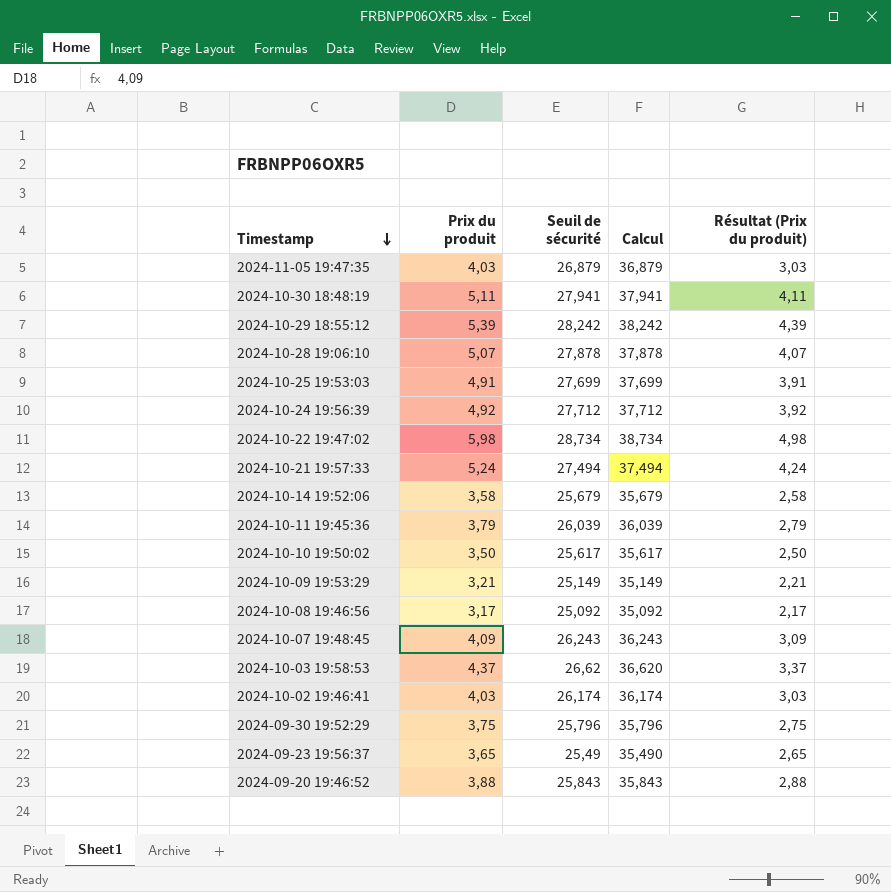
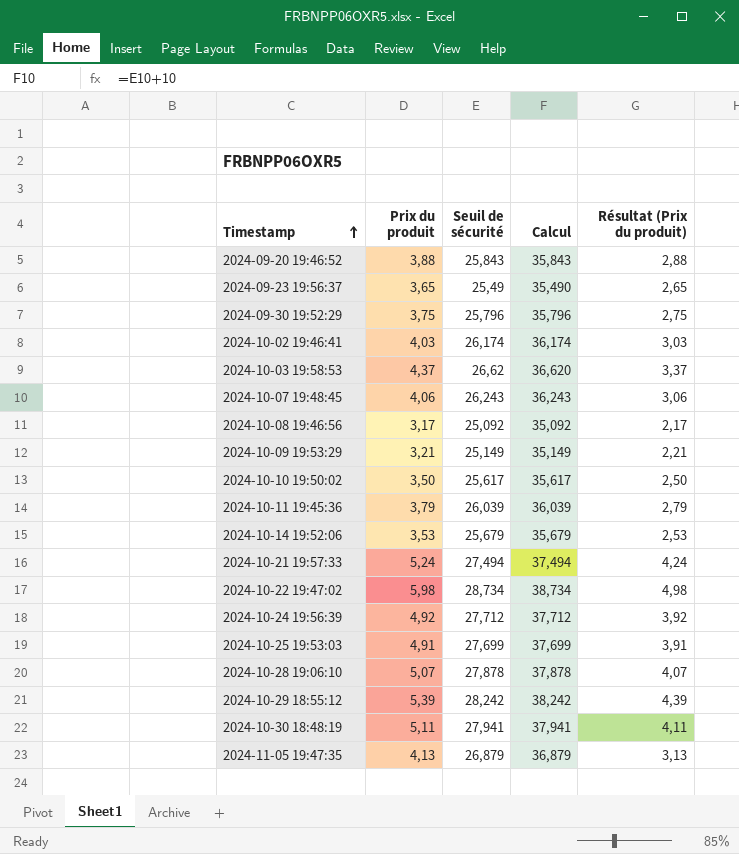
row order: Timestamp descending -> Timestamp ascending
2024-10-07 19:48:45 | Prix du produit: 4,09 -> 4,06
2024-10-07 19:48:45 | Résultat (Prix du produit): 3,09 -> 3,06
2024-10-14 19:52:06 | Prix du produit: 3,58 -> 3,53
2024-10-14 19:52:06 | Résultat (Prix du produit): 2,58 -> 2,53
2024-11-05 19:47:35 | Prix du produit: 4,03 -> 4,13
2024-11-05 19:47:35 | Résultat (Prix du produit): 3,03 -> 3,13

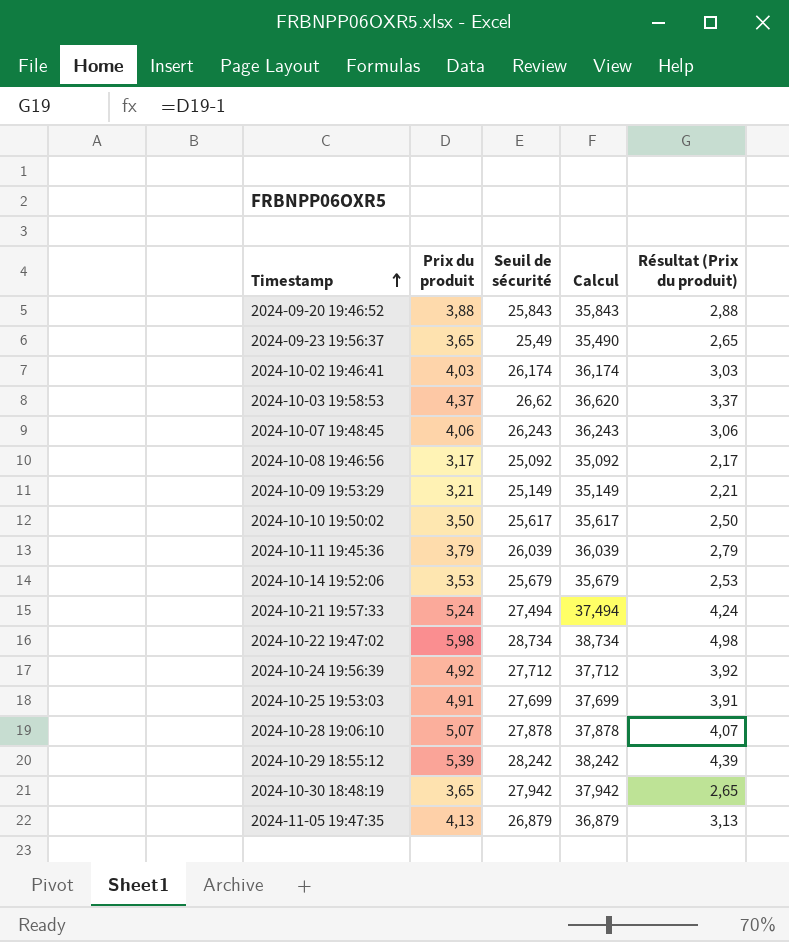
row 2024-09-30 19:52:29: 3,75 | 25,796 | 35,796 | 2,75 -> none
2024-10-30 18:48:19 | Prix du produit: 5,11 -> 3,65
2024-10-30 18:48:19 | Seuil de sécurité: 27,941 -> 27,942
2024-10-30 18:48:19 | Calcul: 37,941 -> 37,942
2024-10-30 18:48:19 | Résultat (Prix du produit): 4,11 -> 2,65

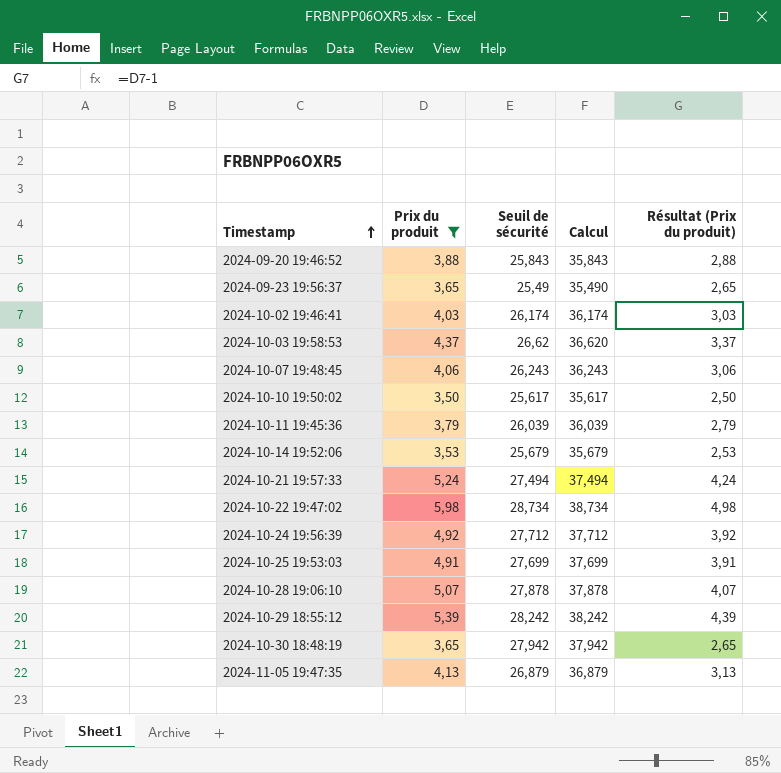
filter: none -> Prix du produit >= 3,50

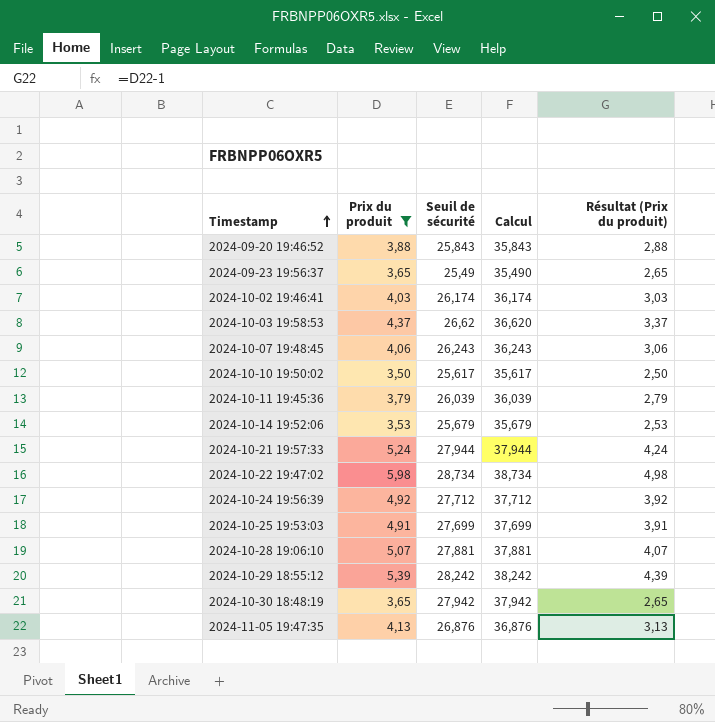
2024-10-21 19:57:33 | Seuil de sécurité: 27,494 -> 27,944
2024-10-21 19:57:33 | Calcul: 37,494 -> 37,944
2024-10-28 19:06:10 | Seuil de sécurité: 27,878 -> 27,881
2024-10-28 19:06:10 | Calcul: 37,878 -> 37,881
2024-11-05 19:47:35 | Seuil de sécurité: 26,879 -> 26,876
2024-11-05 19:47:35 | Calcul: 36,879 -> 36,876

